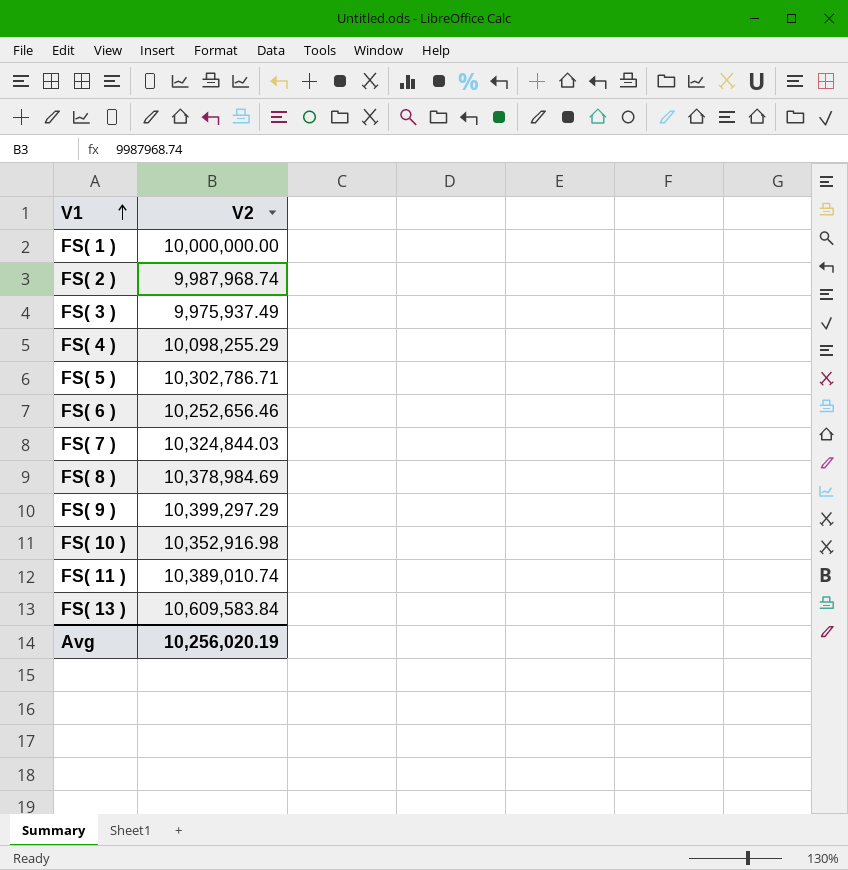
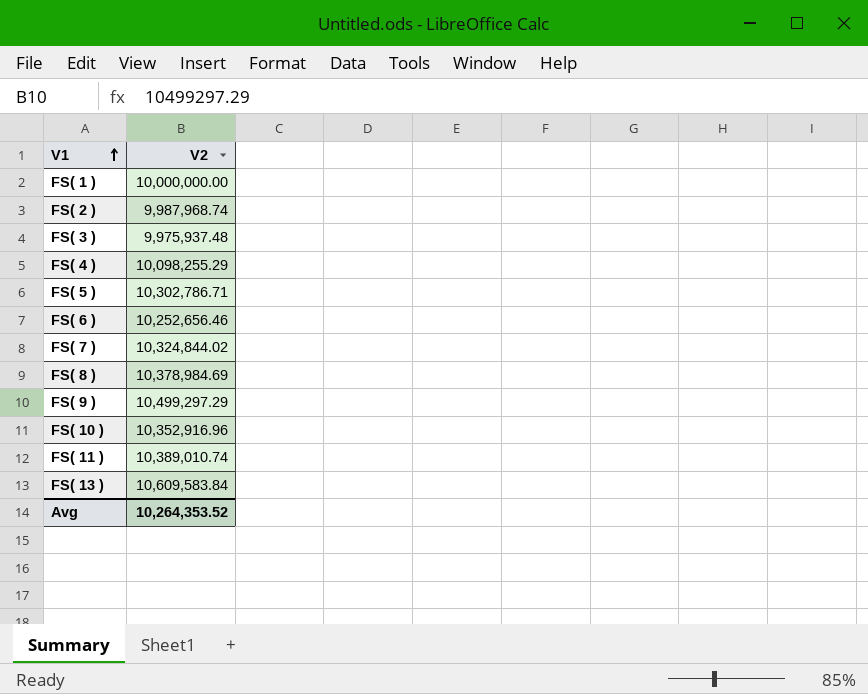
FS( 3 ) | V2: 9,975,937.49 -> 9,975,937.48
FS( 7 ) | V2: 10,324,844.03 -> 10,324,844.02
FS( 9 ) | V2: 10,399,297.29 -> 10,499,297.29
FS( 10 ) | V2: 10,352,916.98 -> 10,352,916.96
Avg | V2: 10,256,020.19 -> 10,264,353.52

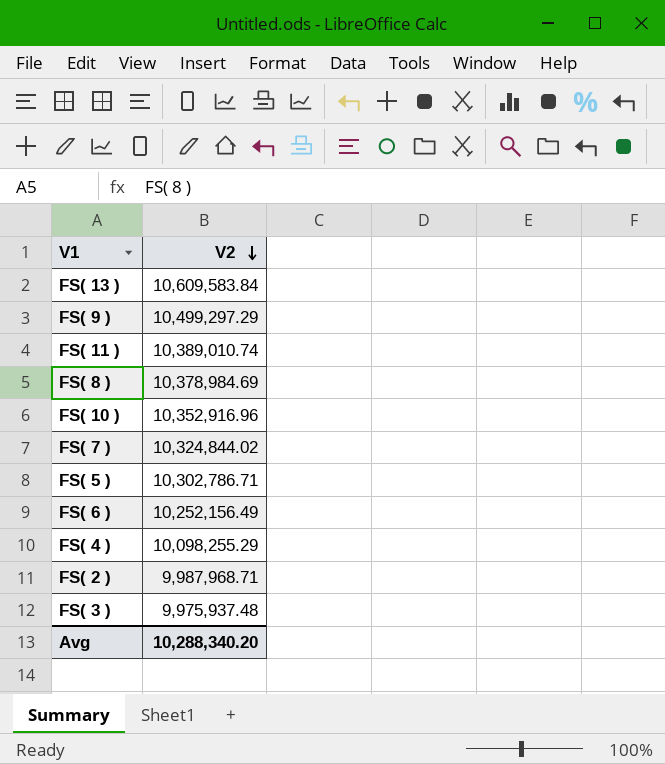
row order: V1 ascending -> V2 descending
row FS( 1 ): 10,000,000.00 -> none
FS( 6 ) | V2: 10,252,656.46 -> 10,252,156.49
FS( 2 ) | V2: 9,987,968.74 -> 9,987,968.71
Avg | V2: 10,264,353.52 -> 10,288,340.20

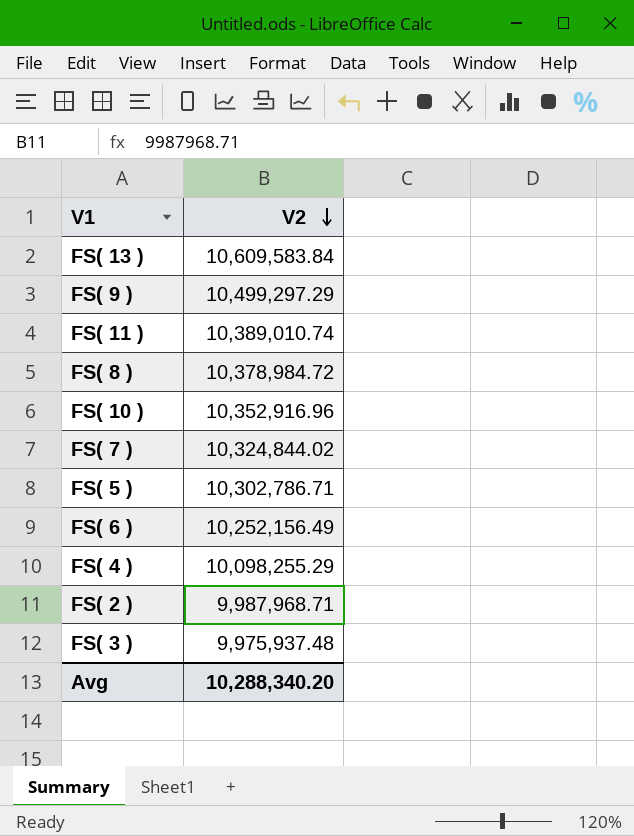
FS( 8 ) | V2: 10,378,984.69 -> 10,378,984.72

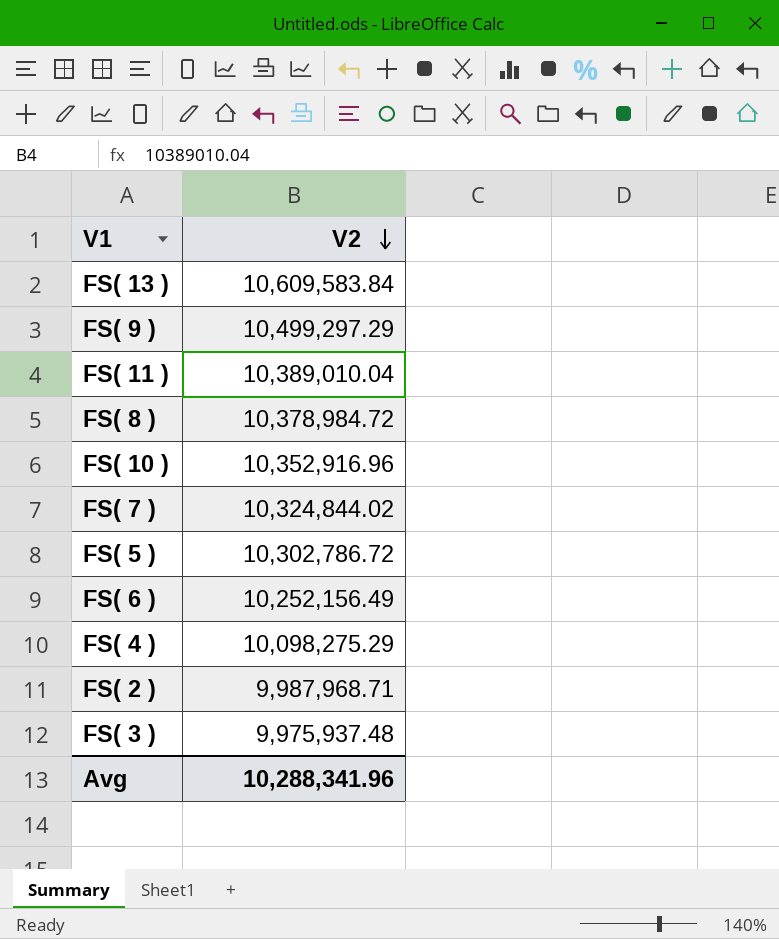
FS( 11 ) | V2: 10,389,010.74 -> 10,389,010.04
FS( 5 ) | V2: 10,302,786.71 -> 10,302,786.72
FS( 4 ) | V2: 10,098,255.29 -> 10,098,275.29
Avg | V2: 10,288,340.20 -> 10,288,341.96

